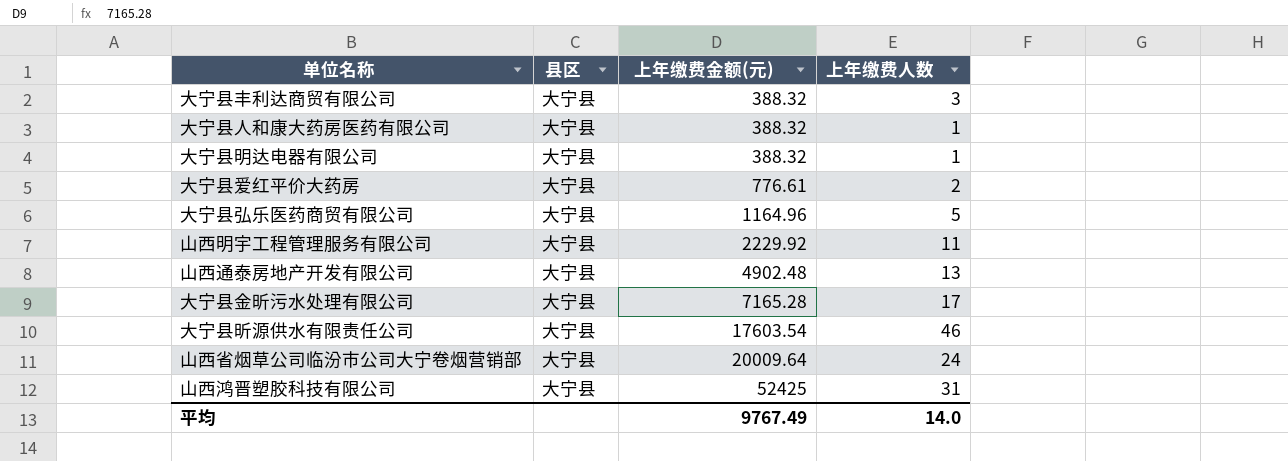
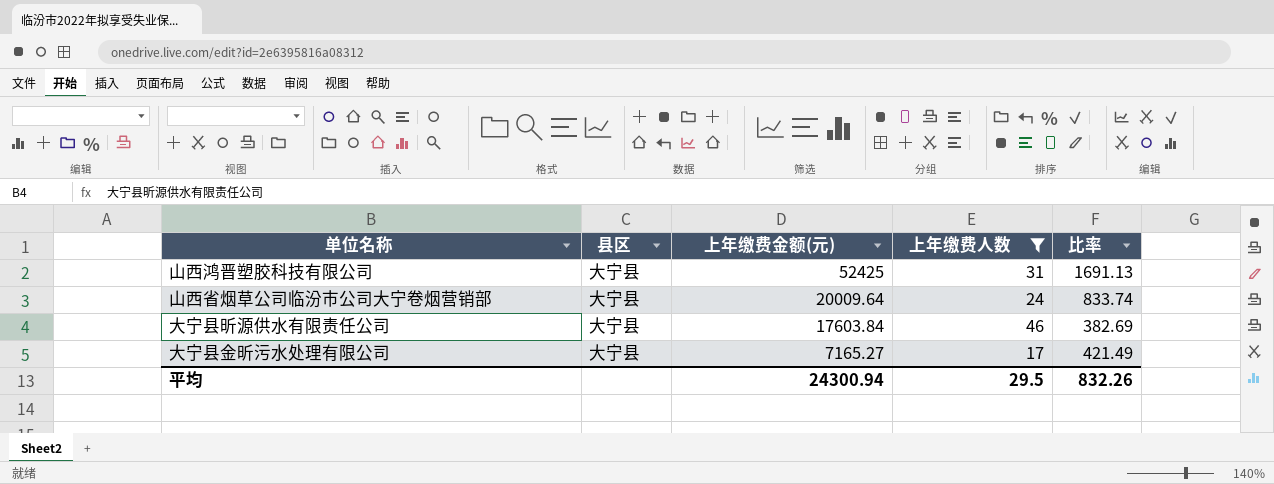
filter: none -> 上年缴费人数 >= 17
row order: 上年缴费金额(元) ascending -> 上年缴费金额(元) descending
column 比率 | formula: none -> [上年缴费金额(元)] / [上年缴费人数]
大宁县昕源供水有限责任公司 | 上年缴费金额(元): 17603.54 -> 17603.84
大宁县金昕污水处理有限公司 | 上年缴费金额(元): 7165.28 -> 7165.27
平均 | 上年缴费金额(元): 9767.49 -> 24300.94
平均 | 上年缴费人数: 14.0 -> 29.5

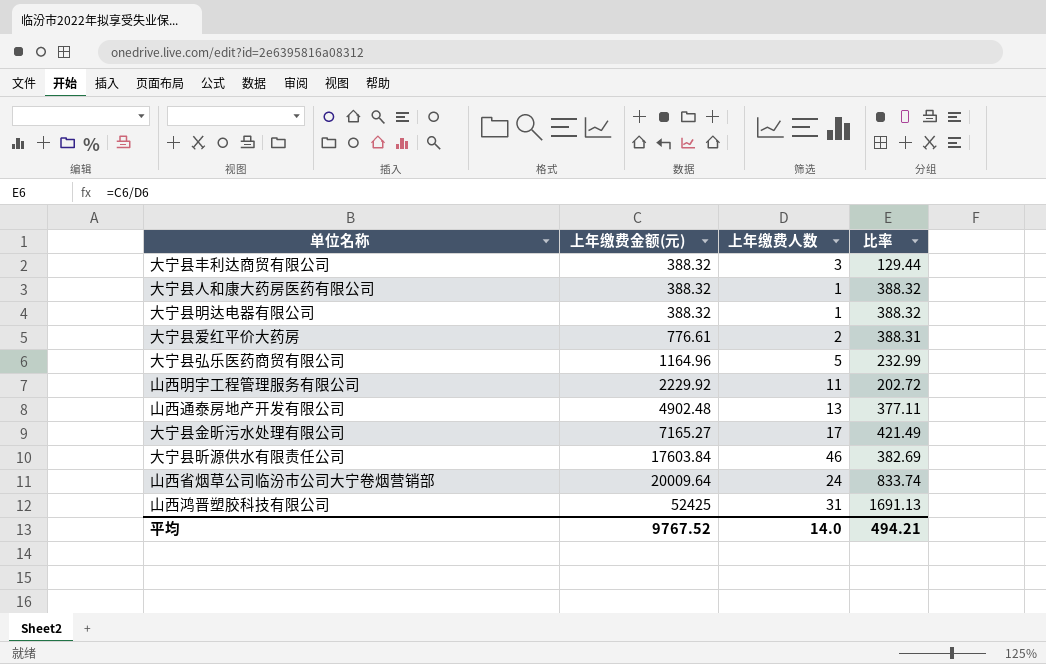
filter: 上年缴费人数 >= 17 -> none
row order: 上年缴费金额(元) descending -> 上年缴费金额(元) ascending
column 县区 | position: 2 -> none
平均 | 上年缴费金额(元): 24300.94 -> 9767.52
平均 | 上年缴费人数: 29.5 -> 14.0
平均 | 比率: 832.26 -> 494.21

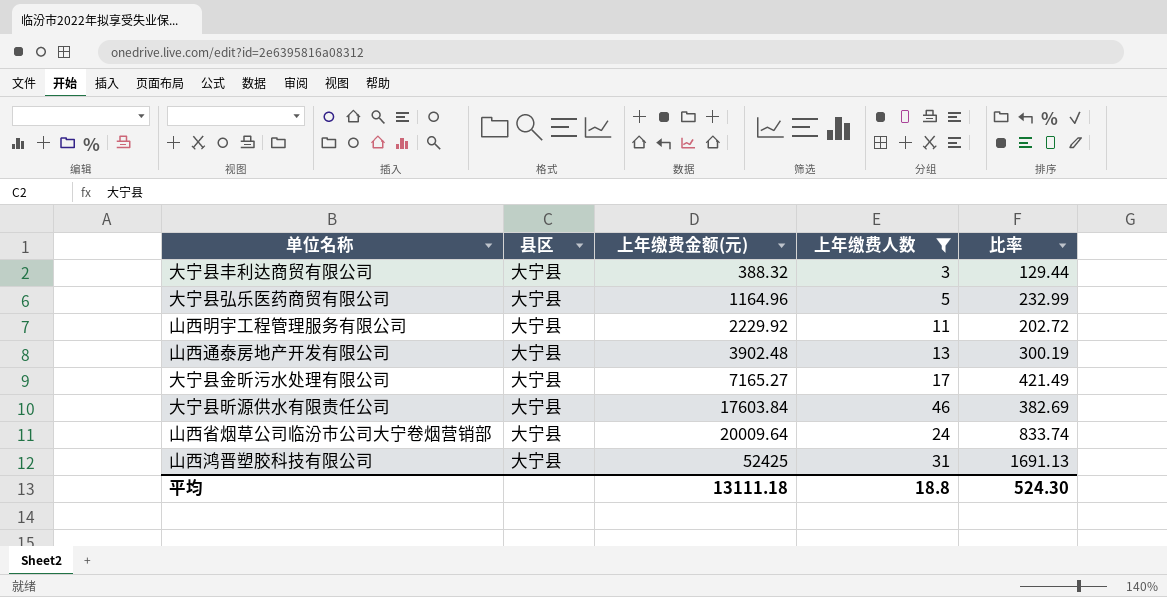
filter: none -> 上年缴费人数 >= 3
column 县区 | position: none -> 2
山西通泰房地产开发有限公司 | 上年缴费金额(元): 4902.48 -> 3902.48
山西通泰房地产开发有限公司 | 比率: 377.11 -> 300.19
平均 | 上年缴费金额(元): 9767.52 -> 13111.18
平均 | 上年缴费人数: 14.0 -> 18.8
平均 | 比率: 494.21 -> 524.30

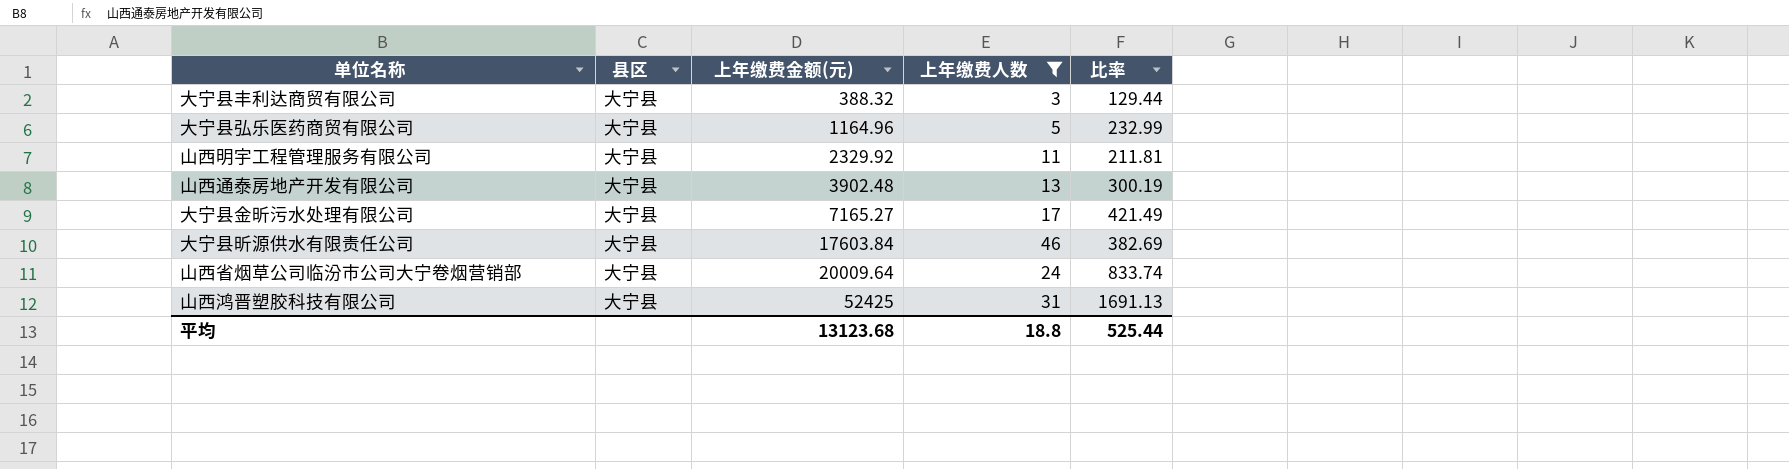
山西明宇工程管理服务有限公司 | 上年缴费金额(元): 2229.92 -> 2329.92
山西明宇工程管理服务有限公司 | 比率: 202.72 -> 211.81
平均 | 上年缴费金额(元): 13111.18 -> 13123.68
平均 | 比率: 524.30 -> 525.44

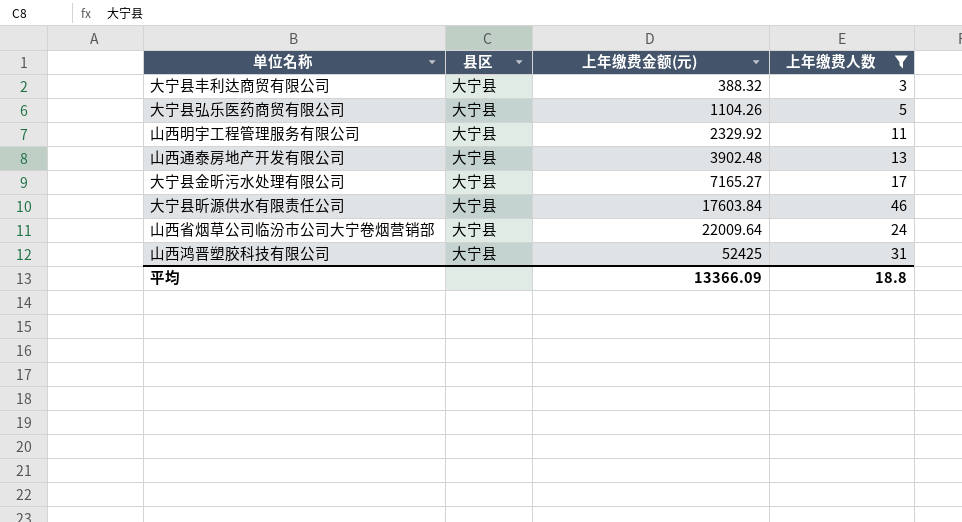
column 比率 | formula: [上年缴费金额(元)] / [上年缴费人数] -> none
大宁县弘乐医药商贸有限公司 | 上年缴费金额(元): 1164.96 -> 1104.26
山西省烟草公司临汾市公司大宁卷烟营销部 | 上年缴费金额(元): 20009.64 -> 22009.64
平均 | 上年缴费金额(元): 13123.68 -> 13366.09

